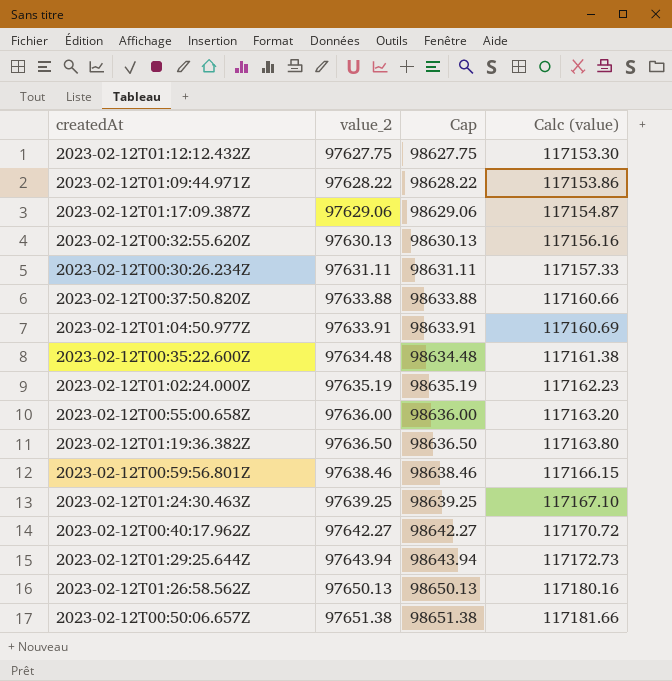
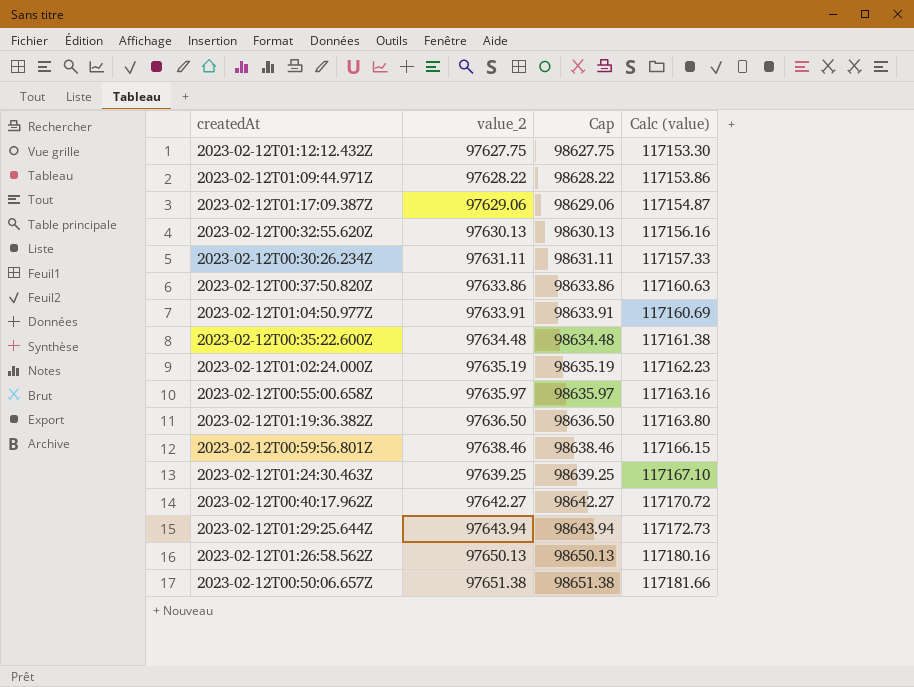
2023-02-12T00:37:50.820Z | value_2: 97633.88 -> 97633.86
2023-02-12T00:37:50.820Z | Cap: 98633.88 -> 98633.86
2023-02-12T00:37:50.820Z | Calc (value): 117160.66 -> 117160.63
2023-02-12T00:55:00.658Z | value_2: 97636.00 -> 97635.97
2023-02-12T00:55:00.658Z | Cap: 98636.00 -> 98635.97
2023-02-12T00:55:00.658Z | Calc (value): 117163.20 -> 117163.16

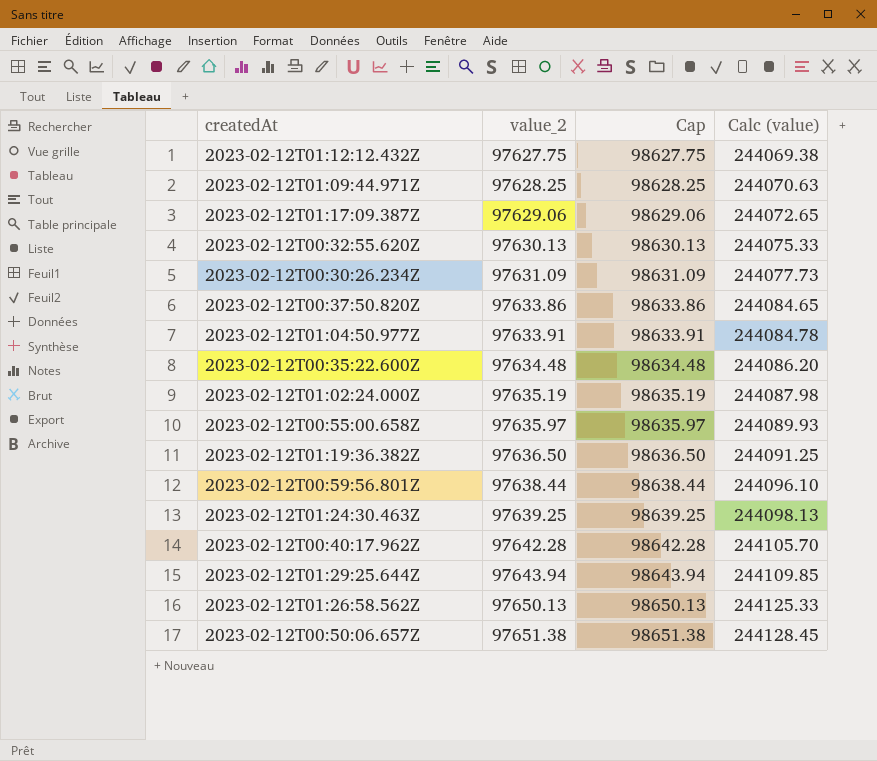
column Calc (value) | formula: [value_2] * 1.2 -> [value_2] * 2.5
2023-02-12T01:09:44.971Z | value_2: 97628.22 -> 97628.25
2023-02-12T01:09:44.971Z | Cap: 98628.22 -> 98628.25
2023-02-12T00:30:26.234Z | value_2: 97631.11 -> 97631.09
2023-02-12T00:30:26.234Z | Cap: 98631.11 -> 98631.09
2023-02-12T00:59:56.801Z | value_2: 97638.46 -> 97638.44
2023-02-12T00:59:56.801Z | Cap: 98638.46 -> 98638.44
2023-02-12T00:40:17.962Z | value_2: 97642.27 -> 97642.28
2023-02-12T00:40:17.962Z | Cap: 98642.27 -> 98642.28

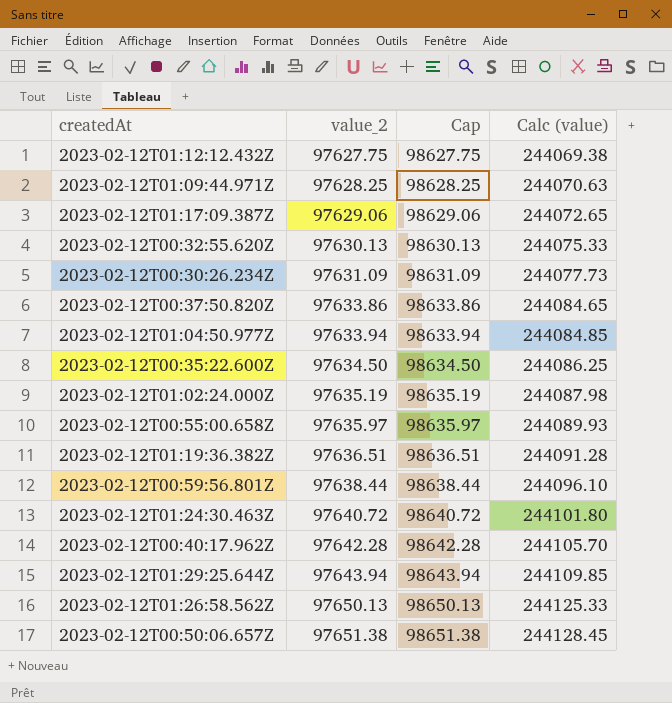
2023-02-12T01:04:50.977Z | value_2: 97633.91 -> 97633.94
2023-02-12T01:04:50.977Z | Cap: 98633.91 -> 98633.94
2023-02-12T01:04:50.977Z | Calc (value): 244084.78 -> 244084.85
2023-02-12T00:35:22.600Z | value_2: 97634.48 -> 97634.50
2023-02-12T00:35:22.600Z | Cap: 98634.48 -> 98634.50
2023-02-12T00:35:22.600Z | Calc (value): 244086.20 -> 244086.25
2023-02-12T01:19:36.382Z | value_2: 97636.50 -> 97636.51
2023-02-12T01:19:36.382Z | Cap: 98636.50 -> 98636.51
2023-02-12T01:19:36.382Z | Calc (value): 244091.25 -> 244091.28
2023-02-12T01:24:30.463Z | value_2: 97639.25 -> 97640.72
2023-02-12T01:24:30.463Z | Cap: 98639.25 -> 98640.72
2023-02-12T01:24:30.463Z | Calc (value): 244098.13 -> 244101.80

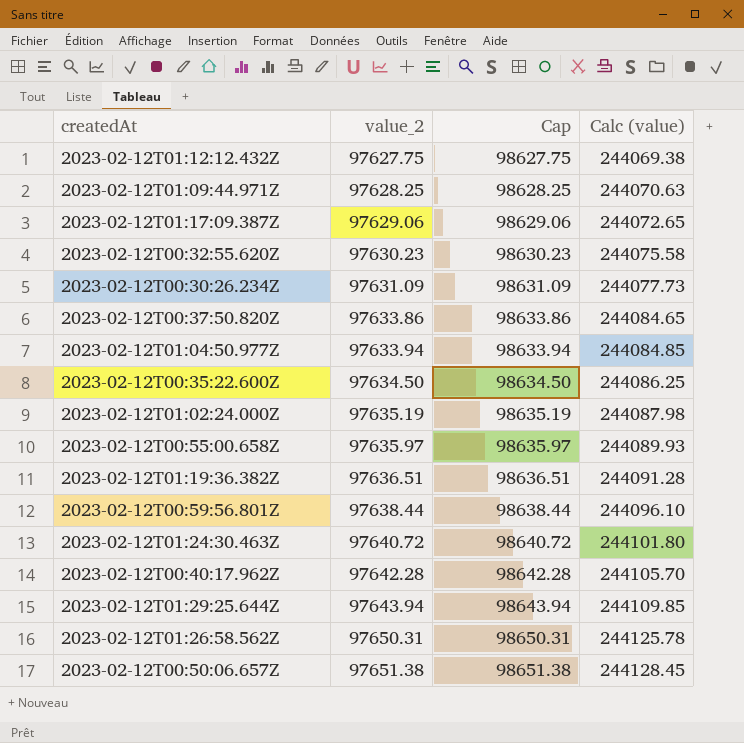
2023-02-12T00:32:55.620Z | value_2: 97630.13 -> 97630.23
2023-02-12T00:32:55.620Z | Cap: 98630.13 -> 98630.23
2023-02-12T00:32:55.620Z | Calc (value): 244075.33 -> 244075.58
2023-02-12T01:26:58.562Z | value_2: 97650.13 -> 97650.31
2023-02-12T01:26:58.562Z | Cap: 98650.13 -> 98650.31
2023-02-12T01:26:58.562Z | Calc (value): 244125.33 -> 244125.78

